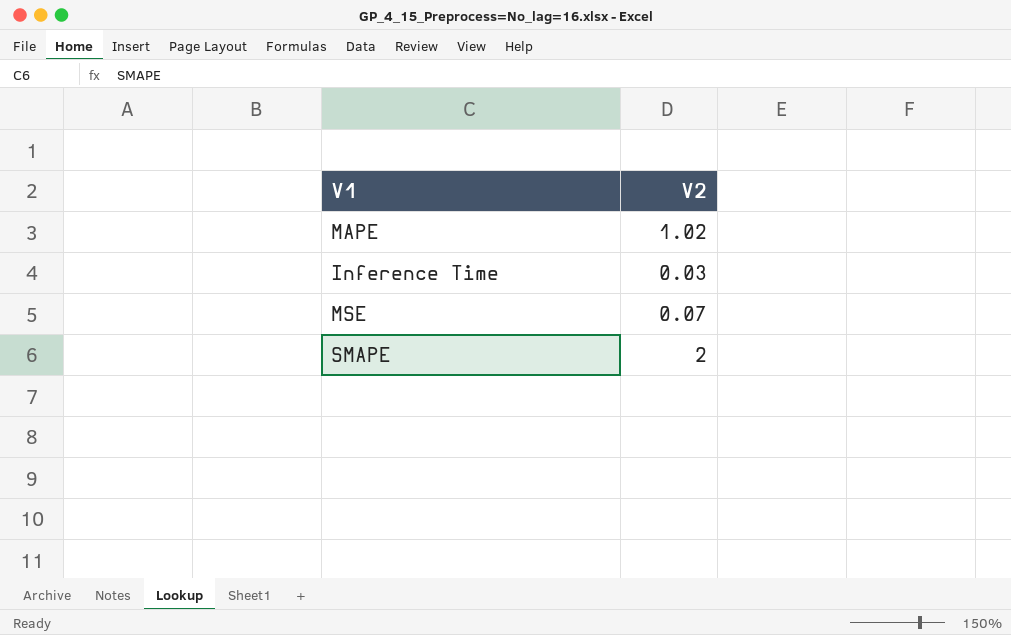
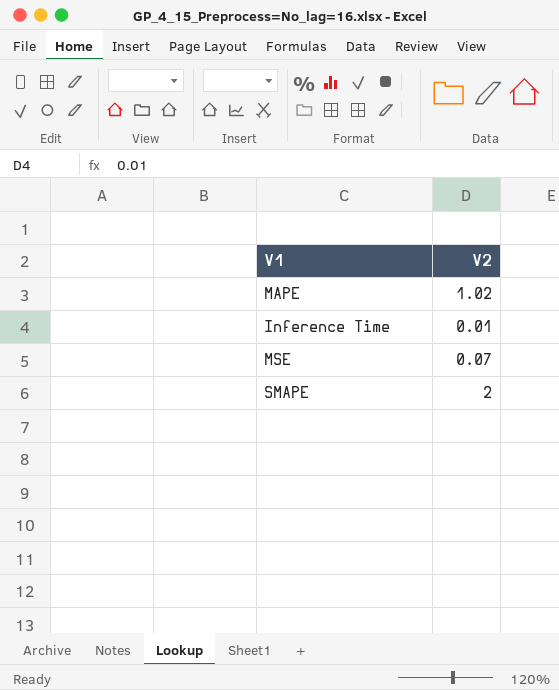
Inference Time | V2: 0.03 -> 0.01

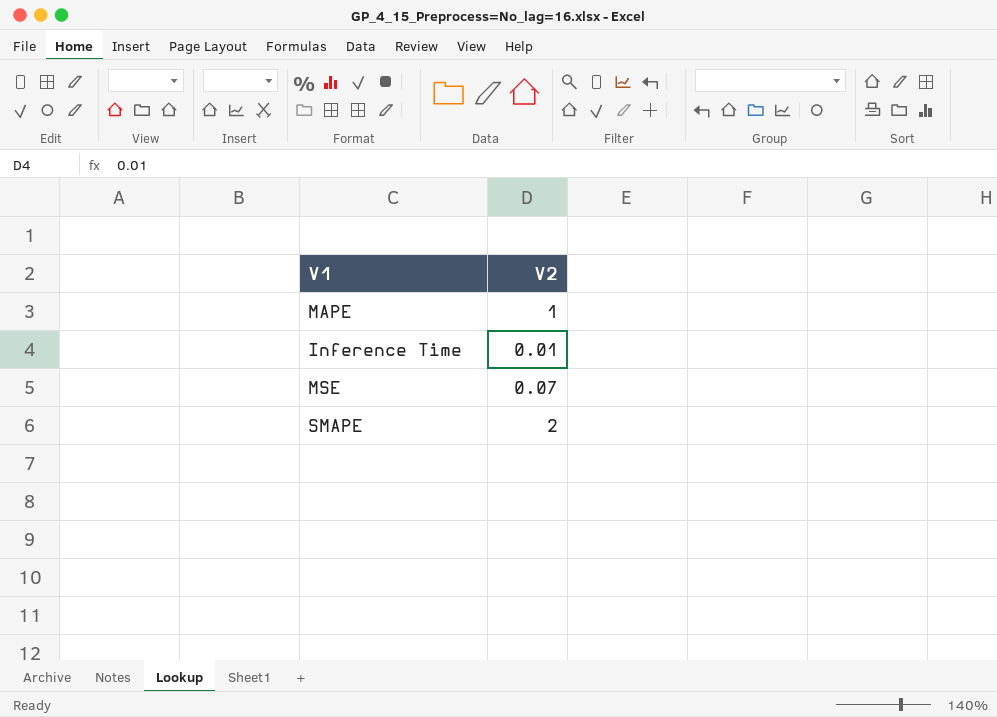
MAPE | V2: 1.02 -> 1

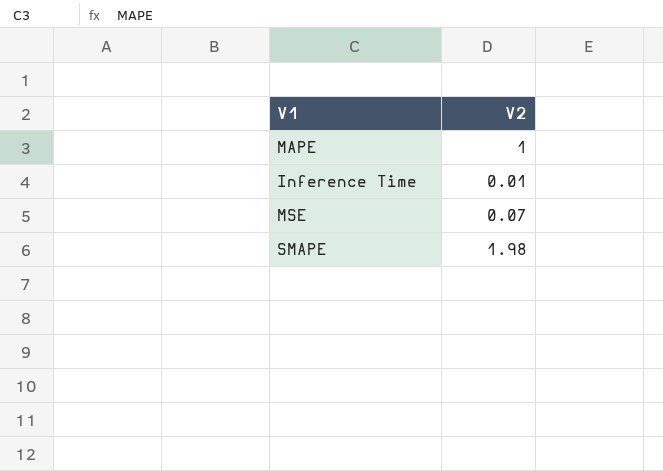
SMAPE | V2: 2 -> 1.98

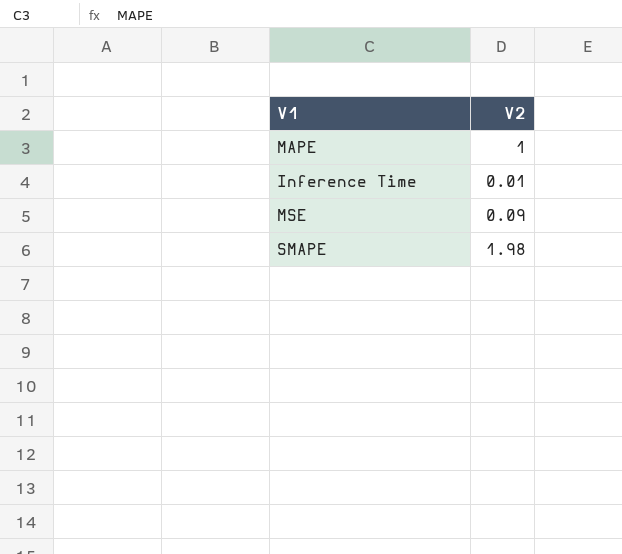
MSE | V2: 0.07 -> 0.09

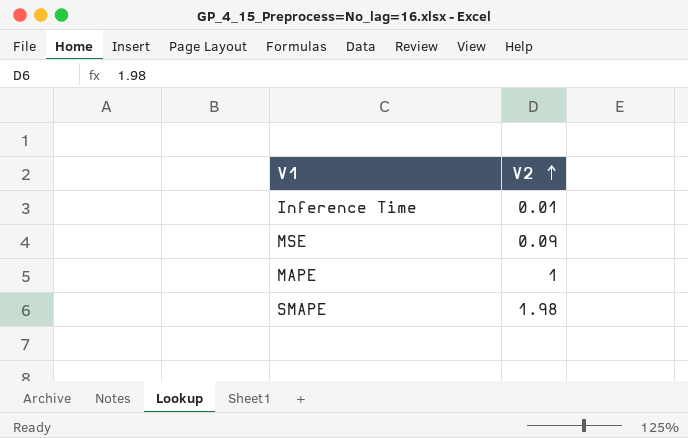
row order: none -> V2 ascending

